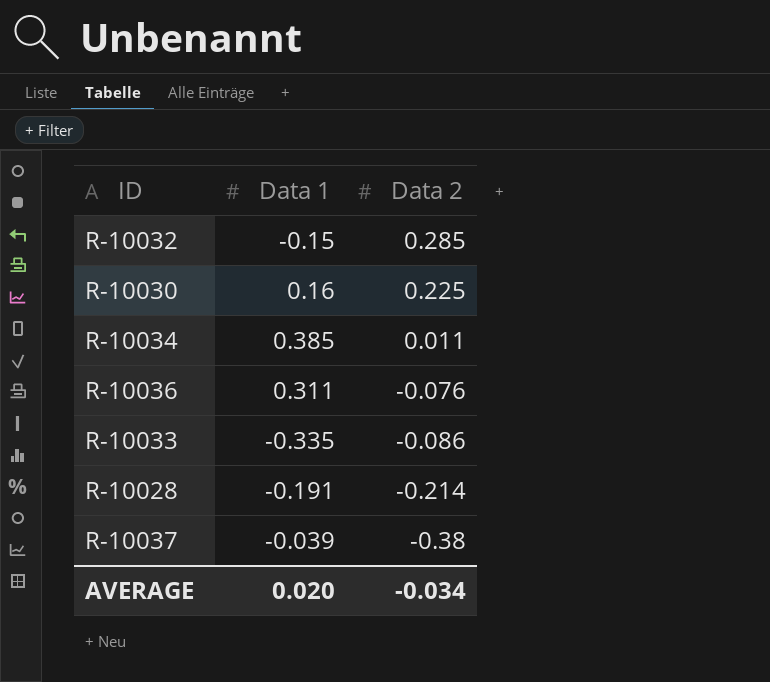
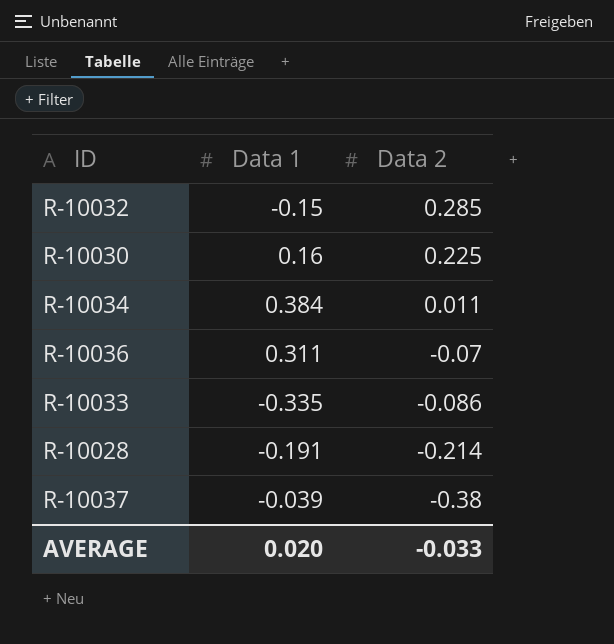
R-10034 | Data 1: 0.385 -> 0.384
R-10036 | Data 2: -0.076 -> -0.07
AVERAGE | Data 2: -0.034 -> -0.033

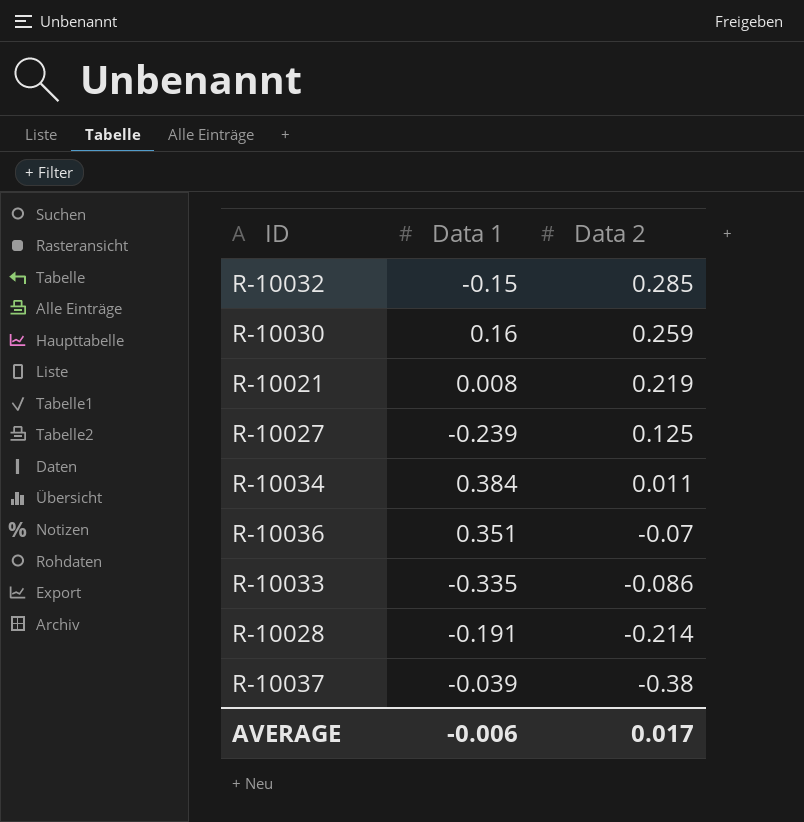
R-10030 | Data 2: 0.225 -> 0.259
row R-10021: none -> 0.008 | 0.219
row R-10027: none -> -0.239 | 0.125
R-10036 | Data 1: 0.311 -> 0.351
AVERAGE | Data 1: 0.020 -> -0.006
AVERAGE | Data 2: -0.033 -> 0.017

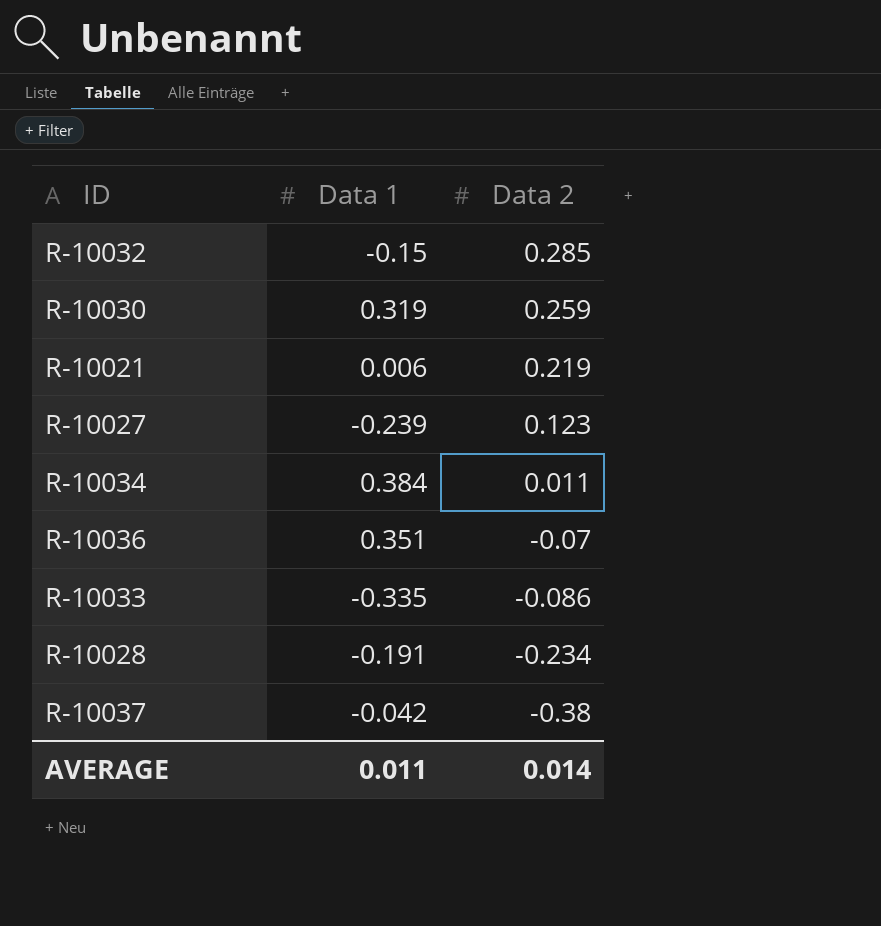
R-10030 | Data 1: 0.16 -> 0.319
R-10021 | Data 1: 0.008 -> 0.006
R-10027 | Data 2: 0.125 -> 0.123
R-10028 | Data 2: -0.214 -> -0.234
R-10037 | Data 1: -0.039 -> -0.042
AVERAGE | Data 1: -0.006 -> 0.011
AVERAGE | Data 2: 0.017 -> 0.014

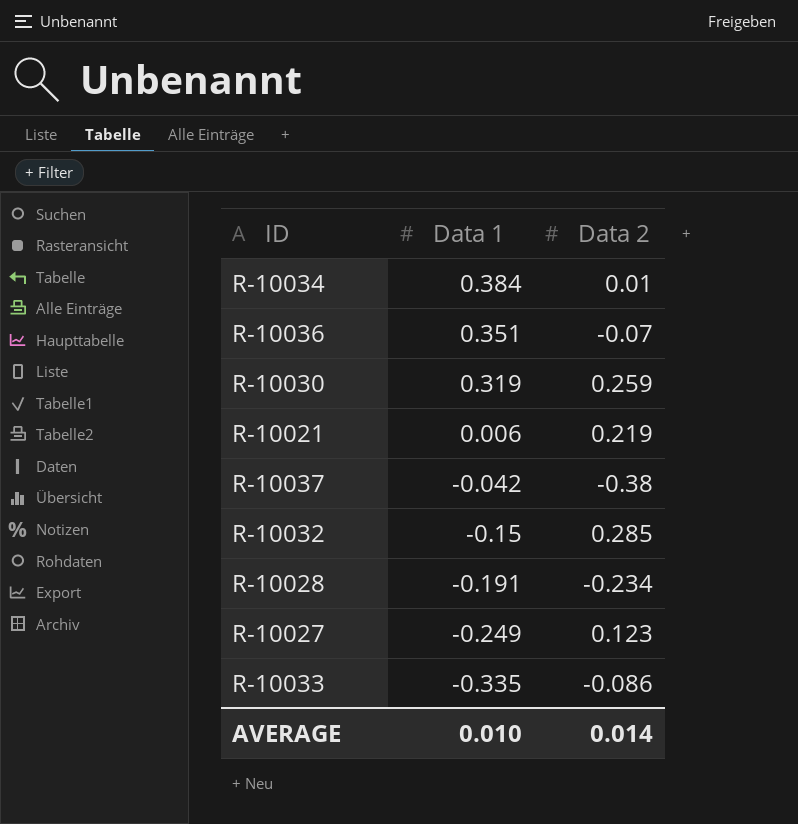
row order: Data 2 descending -> Data 1 descending
R-10034 | Data 2: 0.011 -> 0.01
R-10027 | Data 1: -0.239 -> -0.249
AVERAGE | Data 1: 0.011 -> 0.010

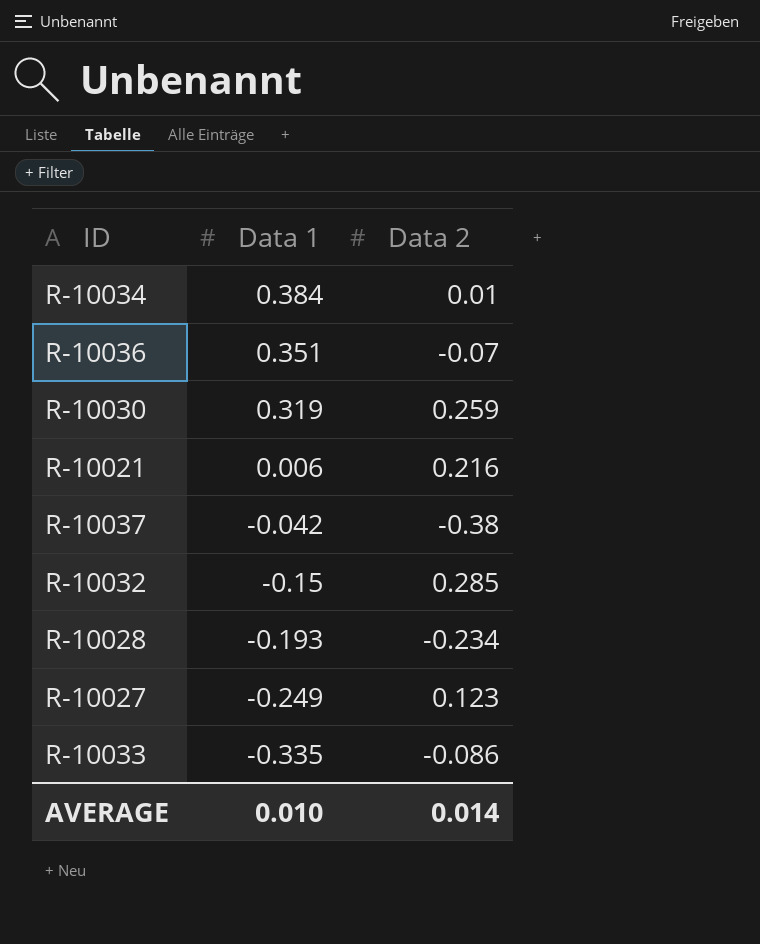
R-10021 | Data 2: 0.219 -> 0.216
R-10028 | Data 1: -0.191 -> -0.193

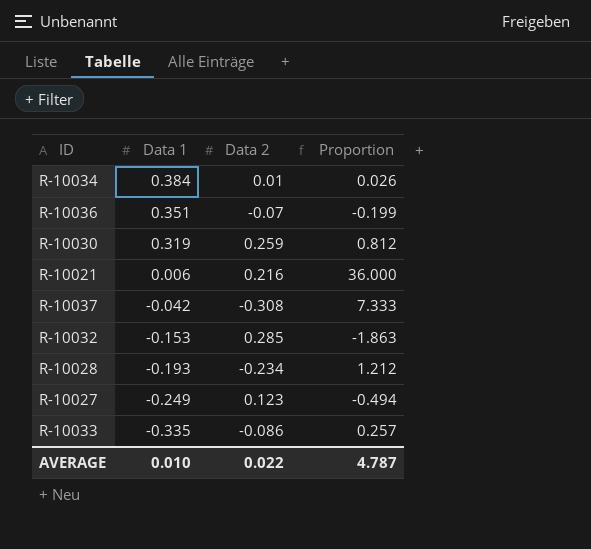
column Proportion | formula: none -> [Data 2] / [Data 1]
R-10037 | Data 2: -0.38 -> -0.308
R-10032 | Data 1: -0.15 -> -0.153
AVERAGE | Data 2: 0.014 -> 0.022

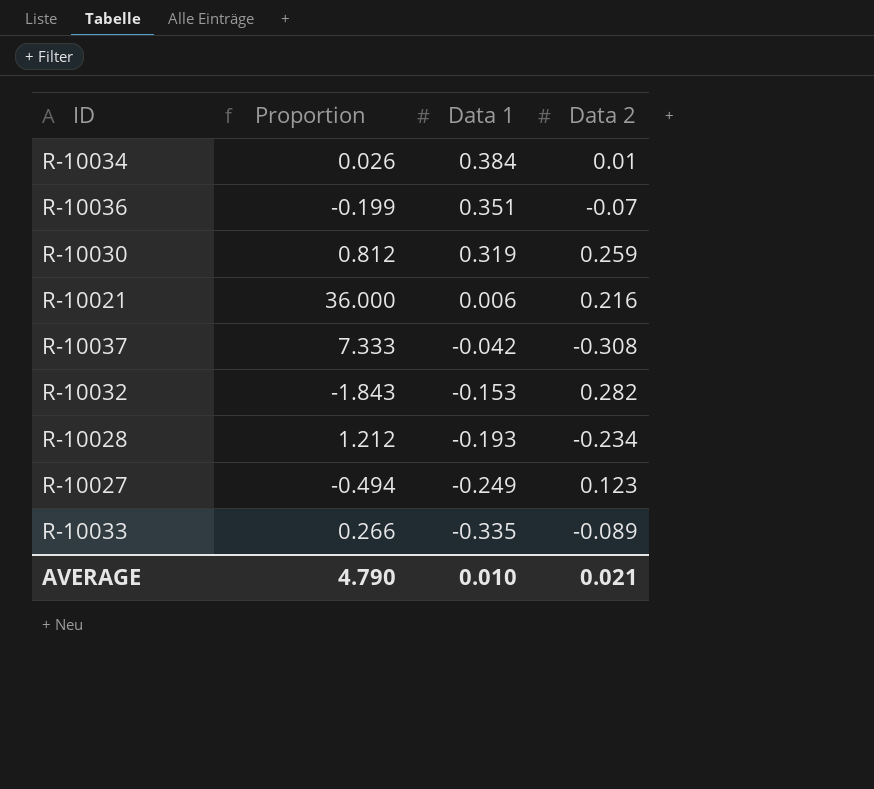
column Proportion | position: 4 -> 2
R-10032 | Proportion: -1.863 -> -1.843
R-10032 | Data 2: 0.285 -> 0.282
R-10033 | Proportion: 0.257 -> 0.266
R-10033 | Data 2: -0.086 -> -0.089
AVERAGE | Proportion: 4.787 -> 4.790
AVERAGE | Data 2: 0.022 -> 0.021

